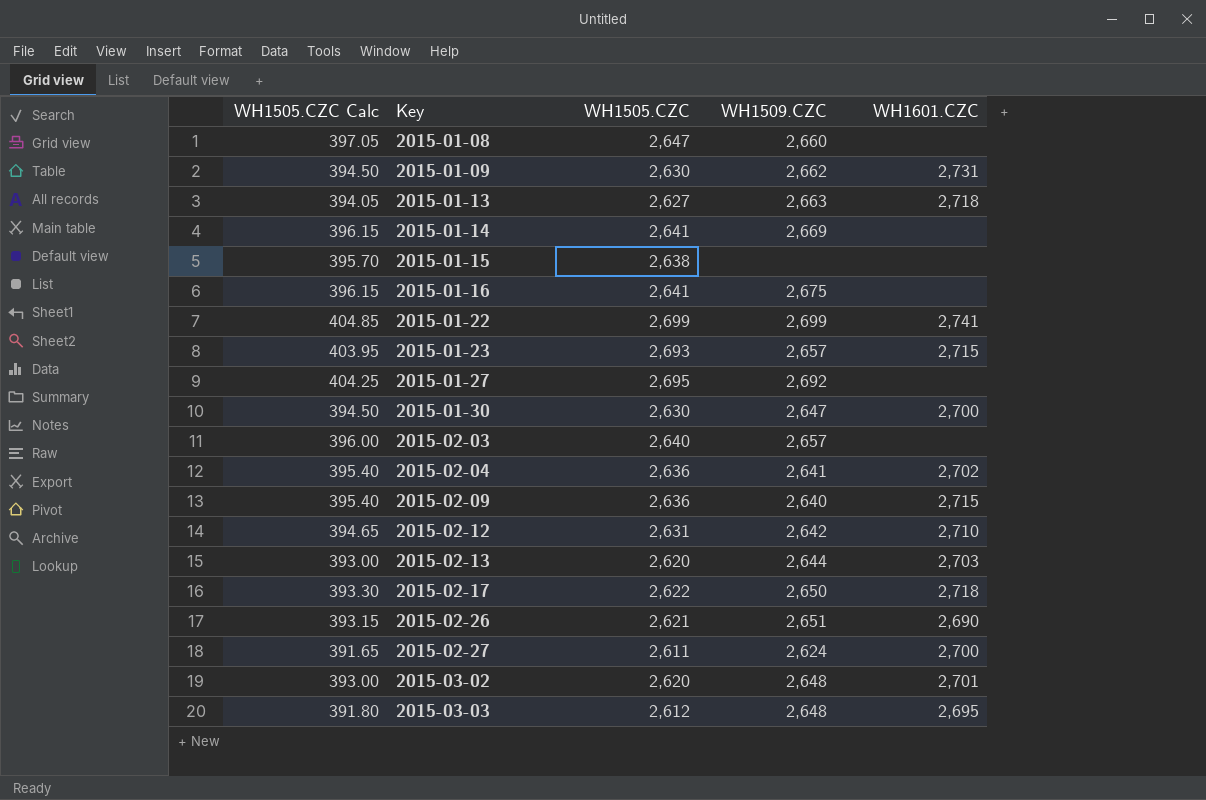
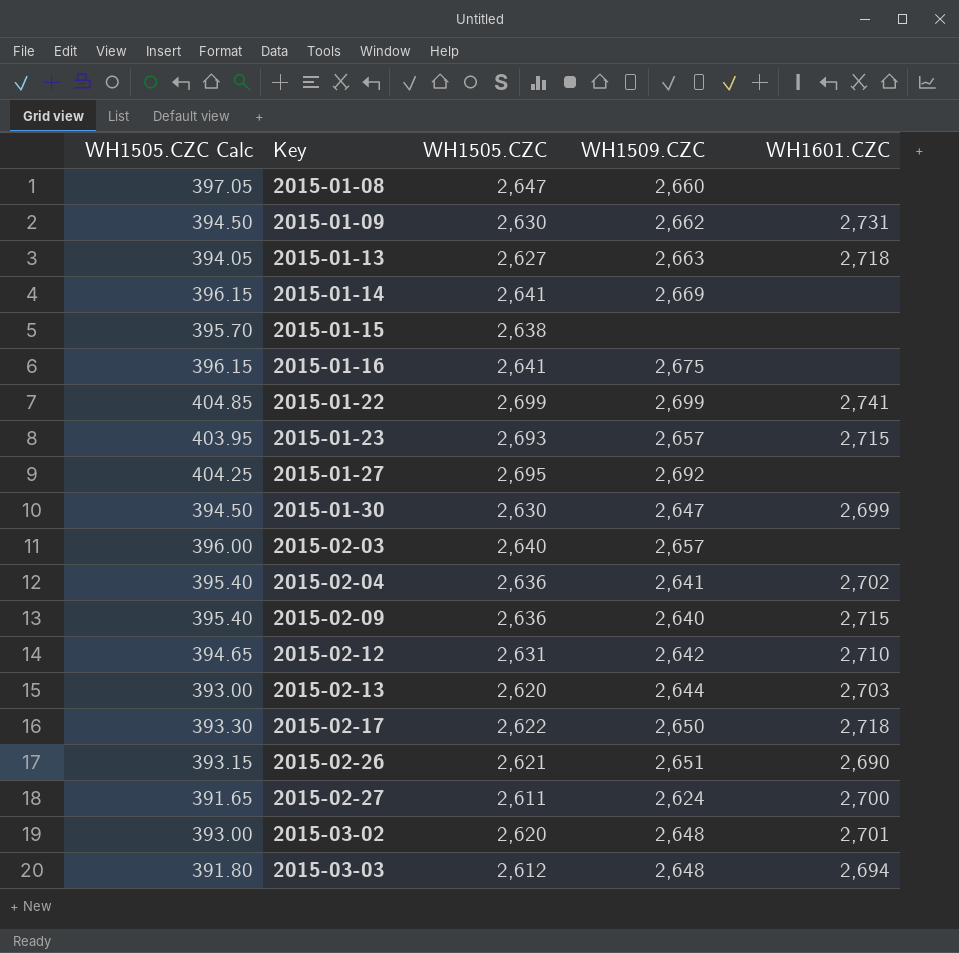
2015-01-30 | WH1601.CZC: 2,700 -> 2,699
2015-03-03 | WH1601.CZC: 2,695 -> 2,694

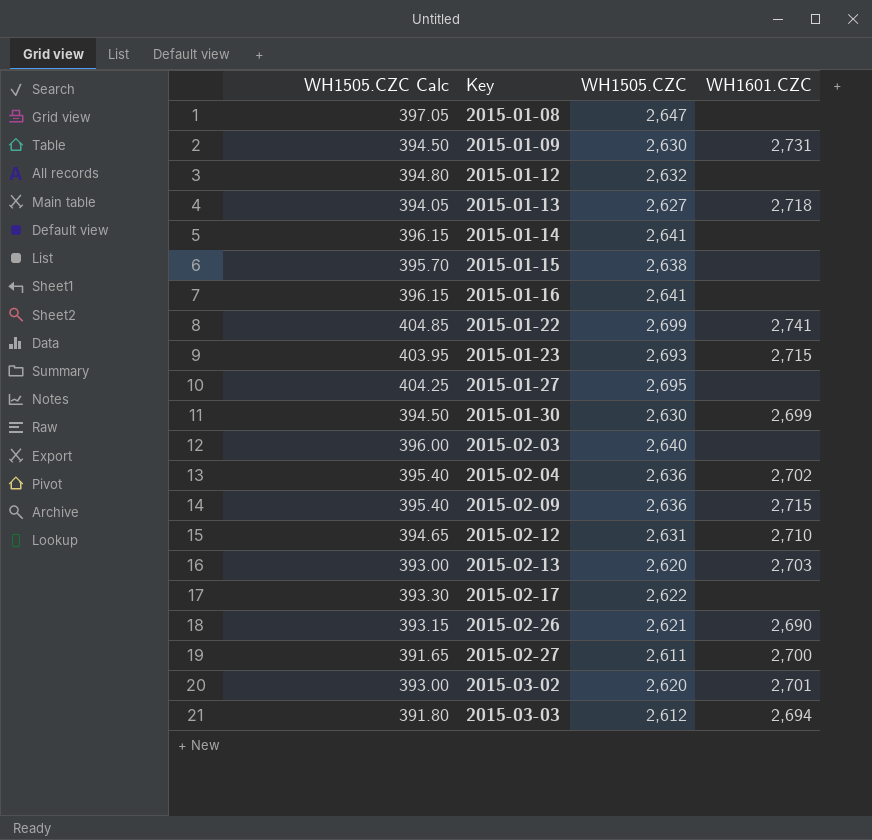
column WH1509.CZC | position: 4 -> none
row 2015-01-12: none -> 394.80 | 2,632 | none
2015-02-17 | WH1601.CZC: 2,718 -> none

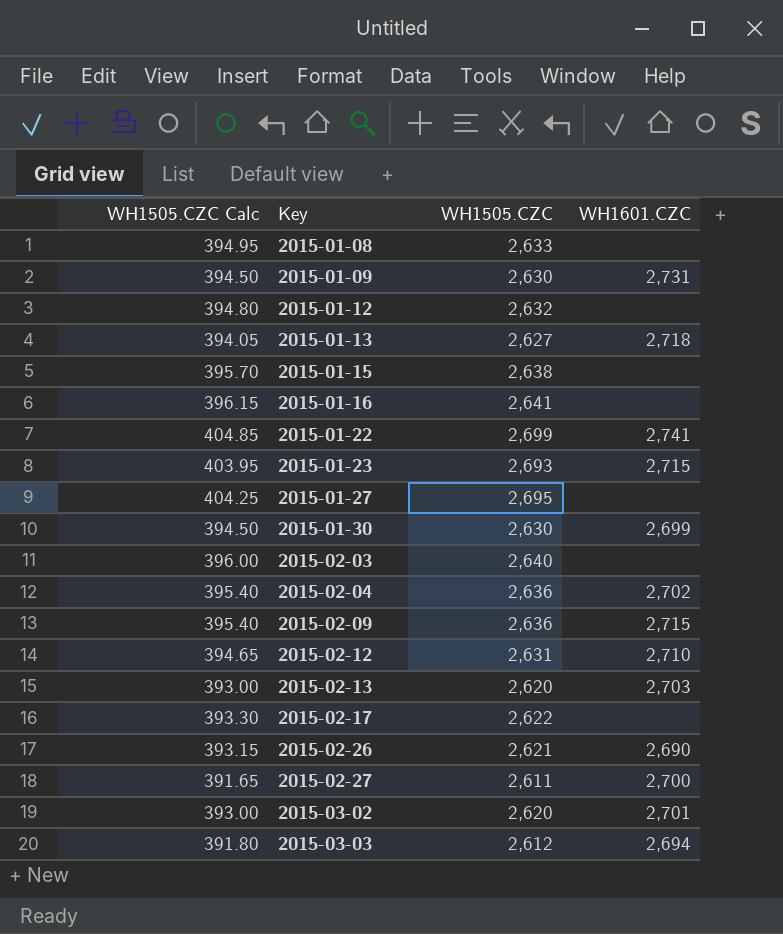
row 2015-01-14: 396.15 | 2,641 | none -> none
2015-01-08 | WH1505.CZC Calc: 397.05 -> 394.95
2015-01-08 | WH1505.CZC: 2,647 -> 2,633

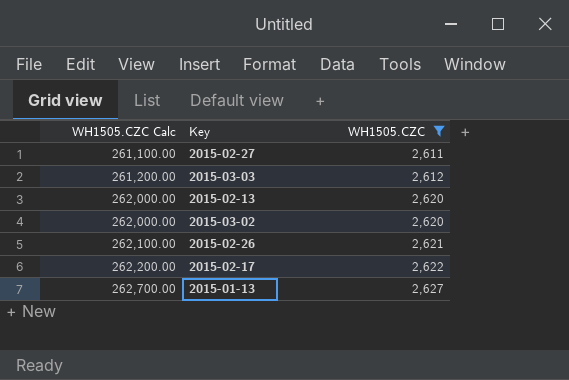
filter: none -> WH1505.CZC <= 2,627
row order: Key ascending -> WH1505.CZC Calc ascending
column WH1601.CZC | position: 4 -> none
column WH1505.CZC Calc | formula: [WH1505.CZC] * 0.15 -> [WH1505.CZC] * 100

